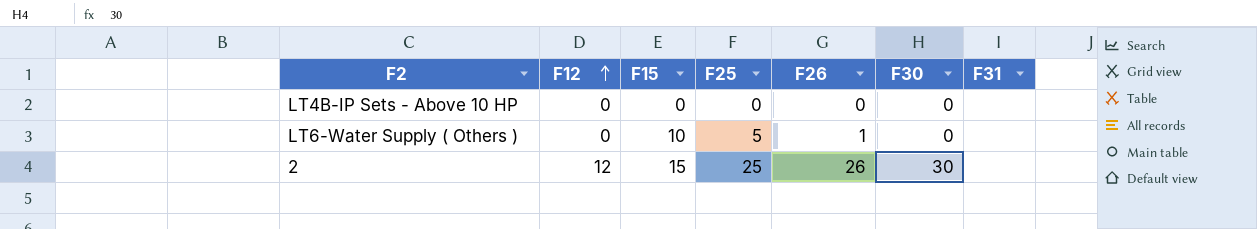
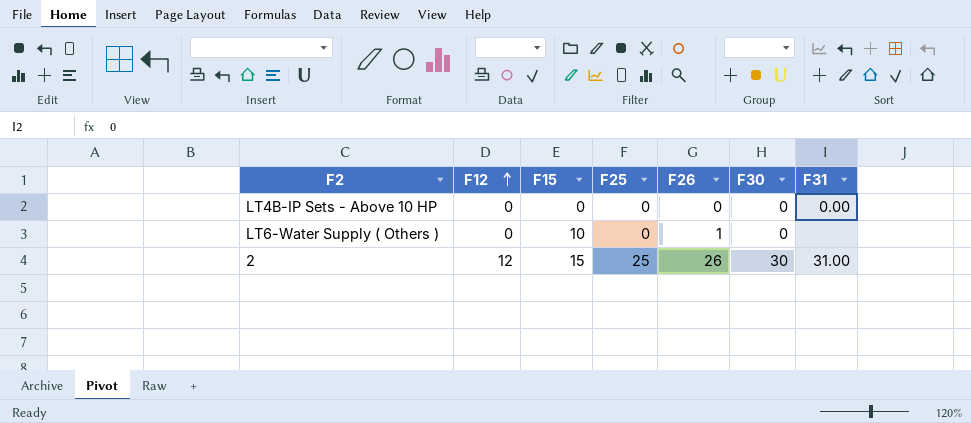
LT4B-IP Sets - Above 10 HP | F31: none -> 0.00
LT6-Water Supply ( Others ) | F25: 5 -> 0
2 | F31: none -> 31.00

